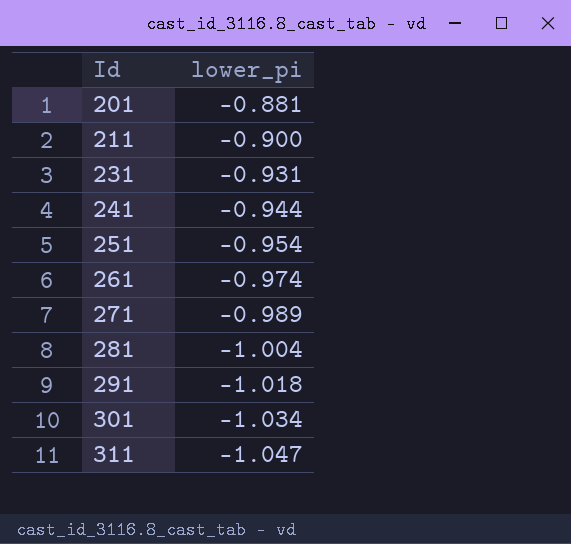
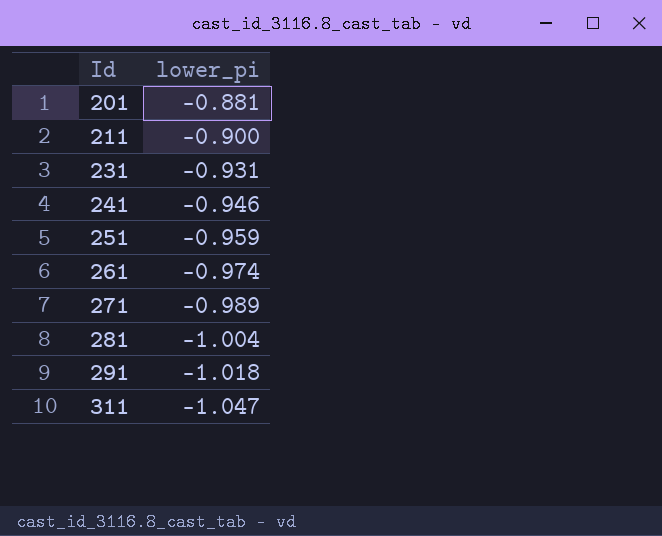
row 301: -1.034 -> none
241 | lower_pi: -0.944 -> -0.946
251 | lower_pi: -0.954 -> -0.959

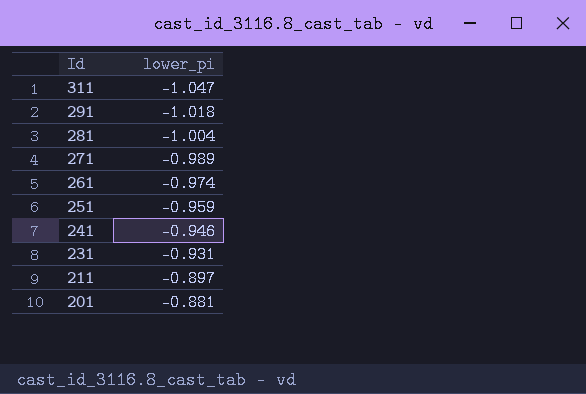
row order: Id ascending -> Id descending
211 | lower_pi: -0.900 -> -0.897

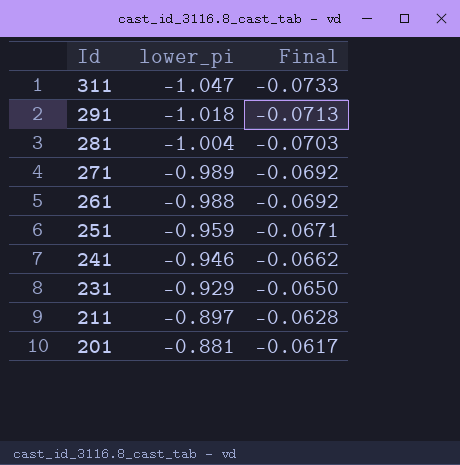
column Final | formula: none -> [lower_pi] * 0.07
261 | lower_pi: -0.974 -> -0.988
231 | lower_pi: -0.931 -> -0.929

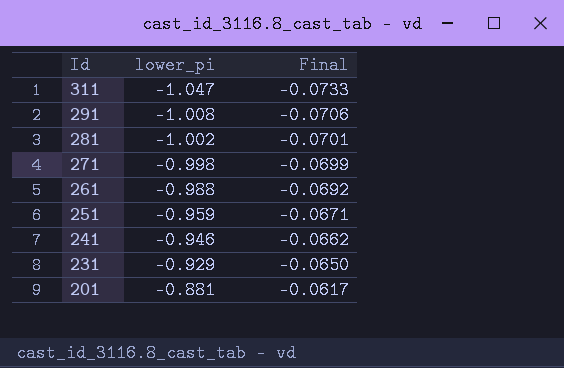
row 211: -0.897 | -0.0628 -> none
291 | lower_pi: -1.018 -> -1.008
291 | Final: -0.0713 -> -0.0706
281 | lower_pi: -1.004 -> -1.002
281 | Final: -0.0703 -> -0.0701
271 | lower_pi: -0.989 -> -0.998
271 | Final: -0.0692 -> -0.0699

